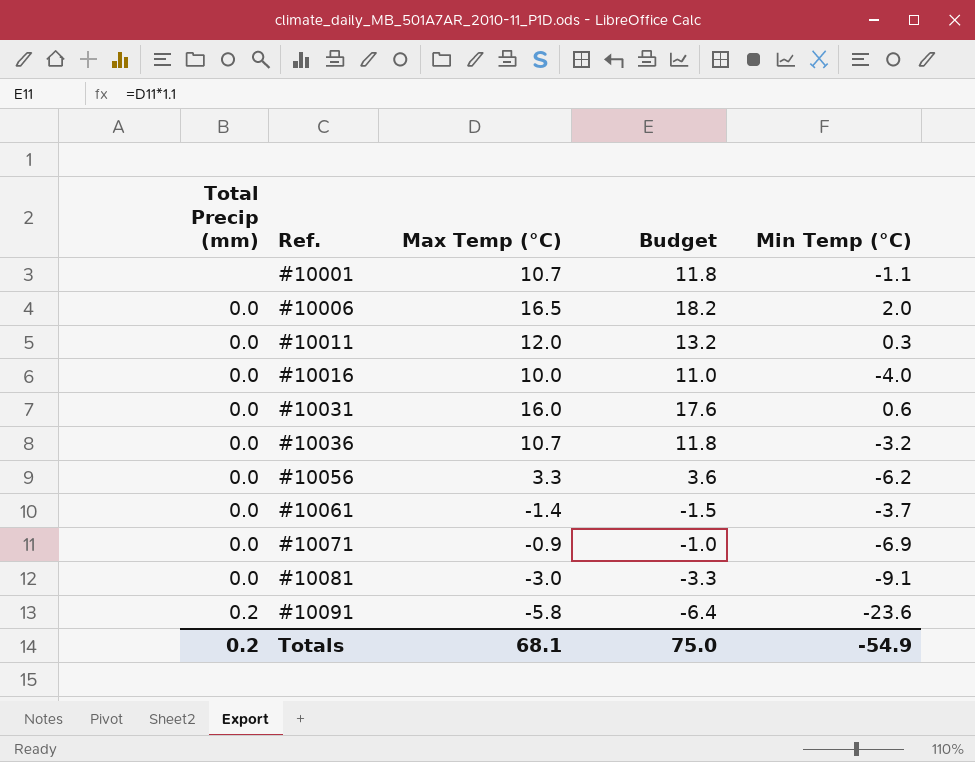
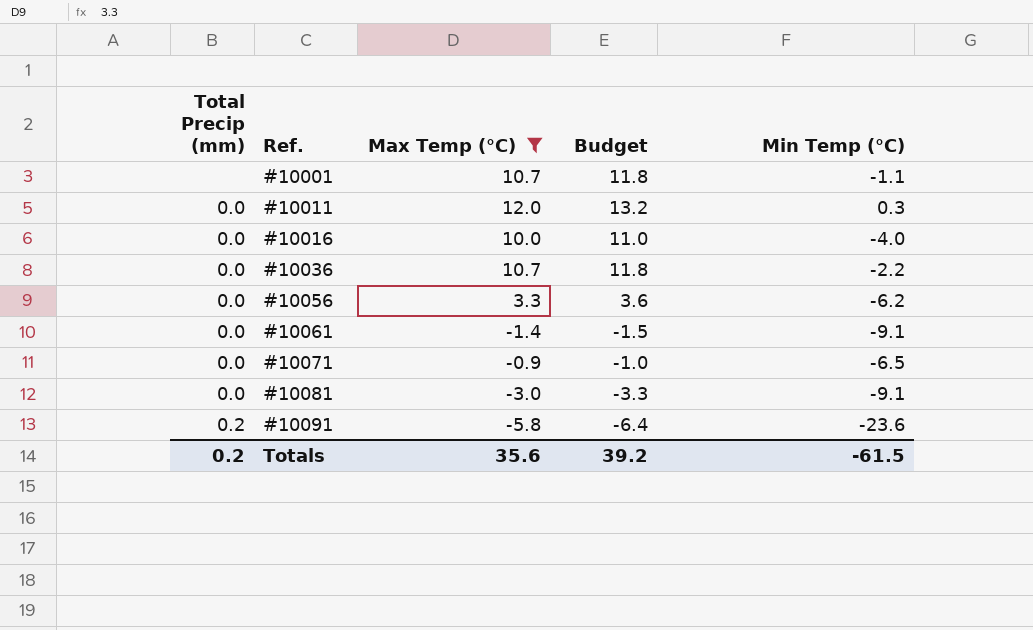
filter: none -> Max Temp (°C) <= 12.0
#10036 | Min Temp (°C): -3.2 -> -2.2
#10061 | Min Temp (°C): -3.7 -> -9.1
#10071 | Min Temp (°C): -6.9 -> -6.5
Totals | Max Temp (°C): 68.1 -> 35.6
Totals | Budget: 75.0 -> 39.2
Totals | Min Temp (°C): -54.9 -> -61.5

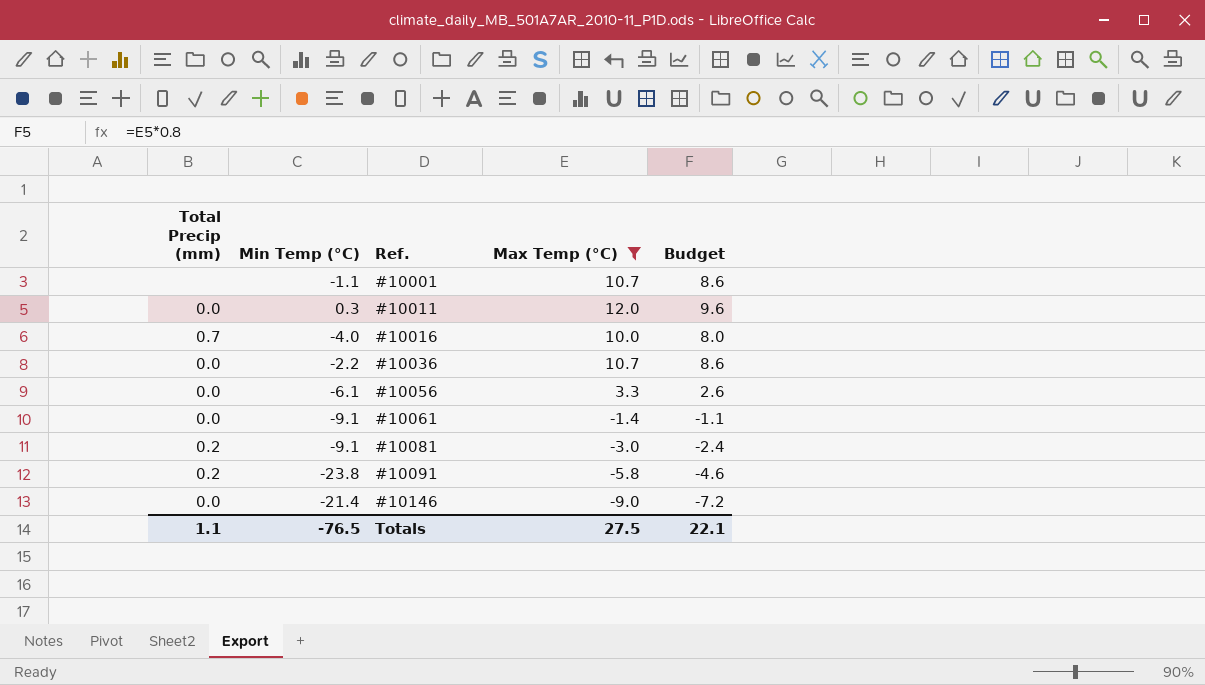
column Min Temp (°C) | position: 5 -> 2
column Budget | formula: [Max Temp (°C)] * 1.1 -> [Max Temp (°C)] * 0.8
row #10071: 0.0 | -0.9 | -1.0 | -6.5 -> none
#10016 | Total Precip (mm): 0.0 -> 0.7
#10056 | Min Temp (°C): -6.2 -> -6.1
#10081 | Total Precip (mm): 0.0 -> 0.2
#10091 | Min Temp (°C): -23.6 -> -23.8
row #10146: none -> 0.0 | -21.4 | -9.0 | -7.2
Totals | Total Precip (mm): 0.2 -> 1.1
Totals | Min Temp (°C): -61.5 -> -76.5
Totals | Max Temp (°C): 35.6 -> 27.5
Totals | Budget: 39.2 -> 22.1

